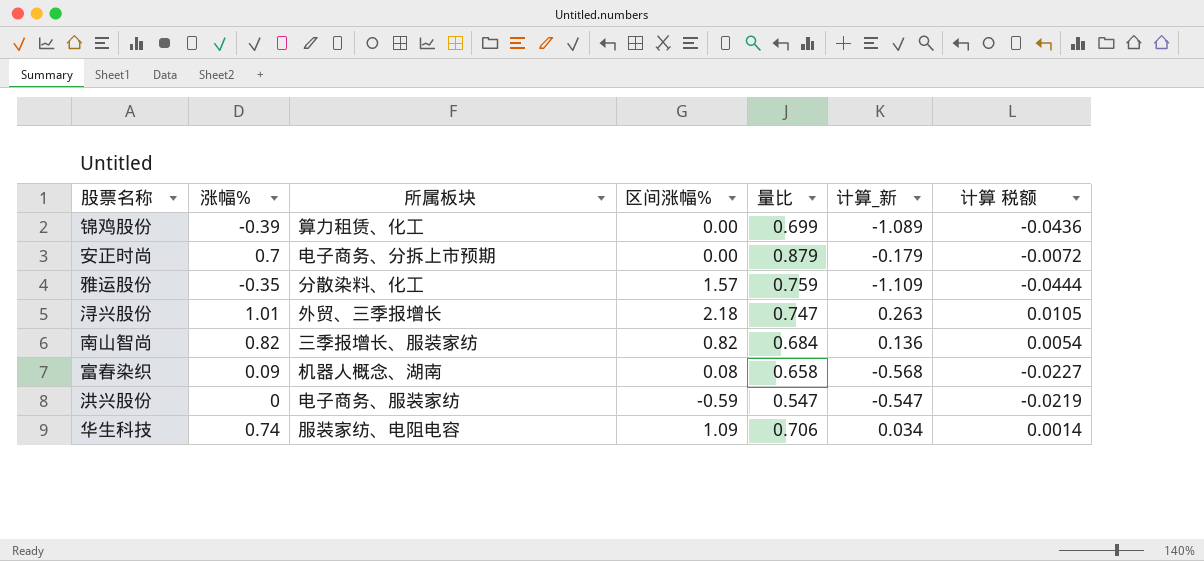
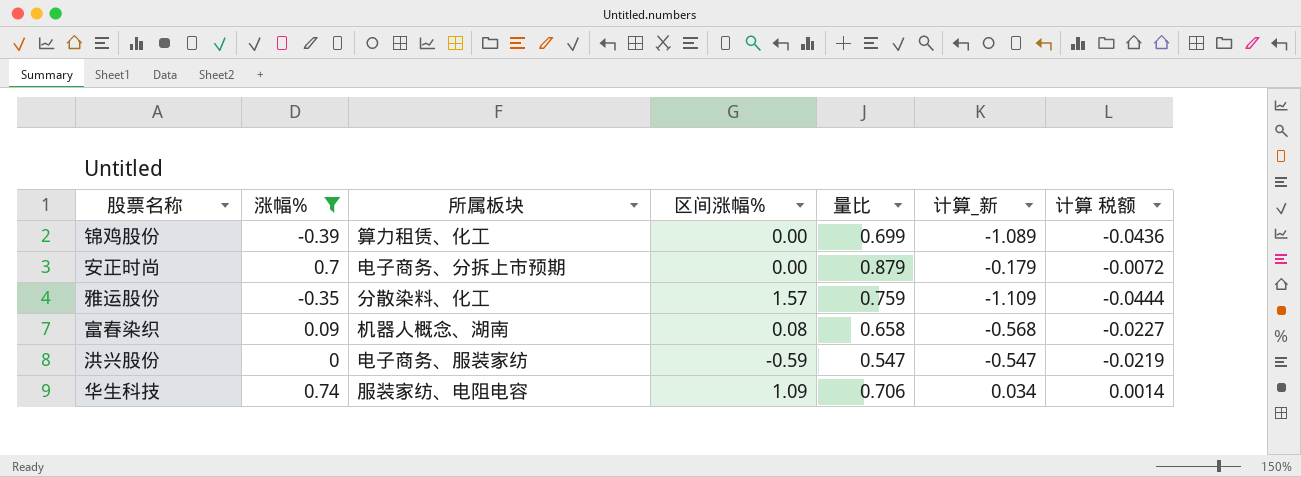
filter: none -> 涨幅% <= 0.74

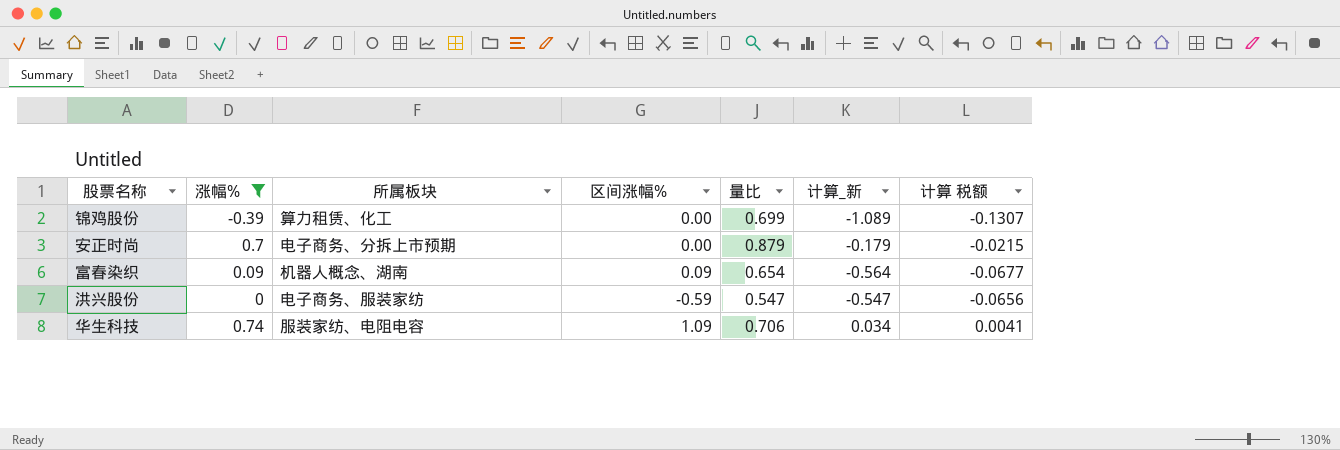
column 计算 税额 | formula: [计算_新] * 0.04 -> [计算_新] * 0.12
row 雅运股份: -0.35 | 分散染料、化工 | 1.57 | 0.759 | -1.109 | -0.0444 -> none
富春染织 | 区间涨幅%: 0.08 -> 0.09
富春染织 | 量比: 0.658 -> 0.654
富春染织 | 计算_新: -0.568 -> -0.564

